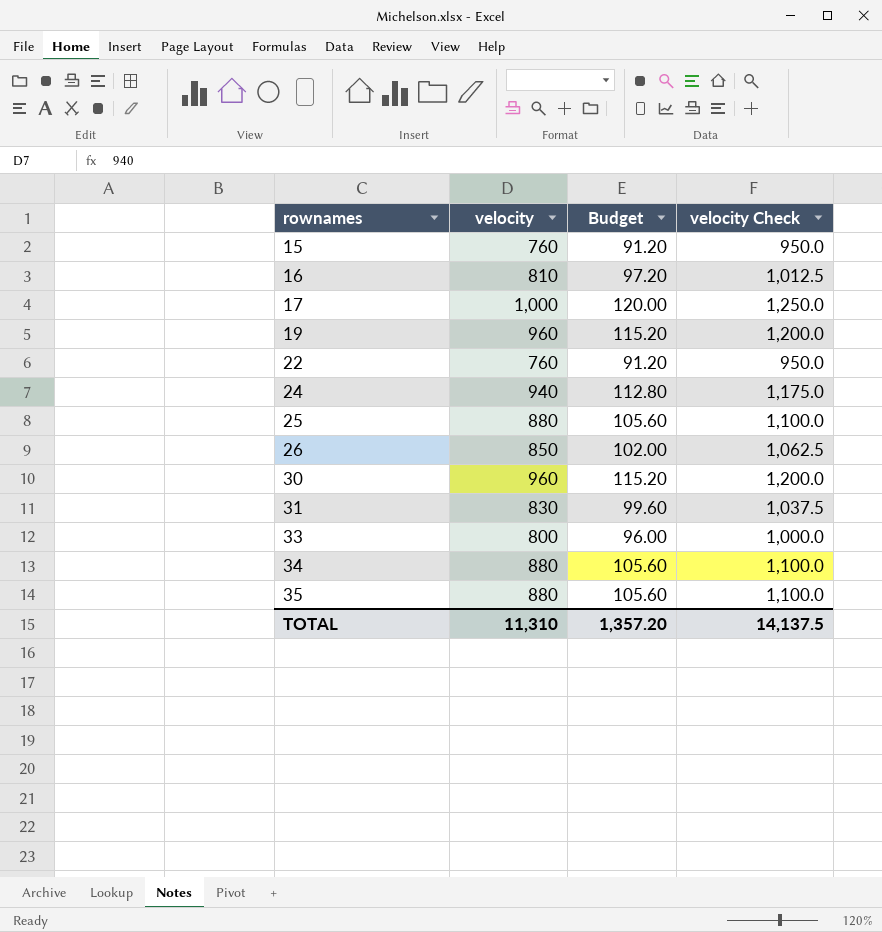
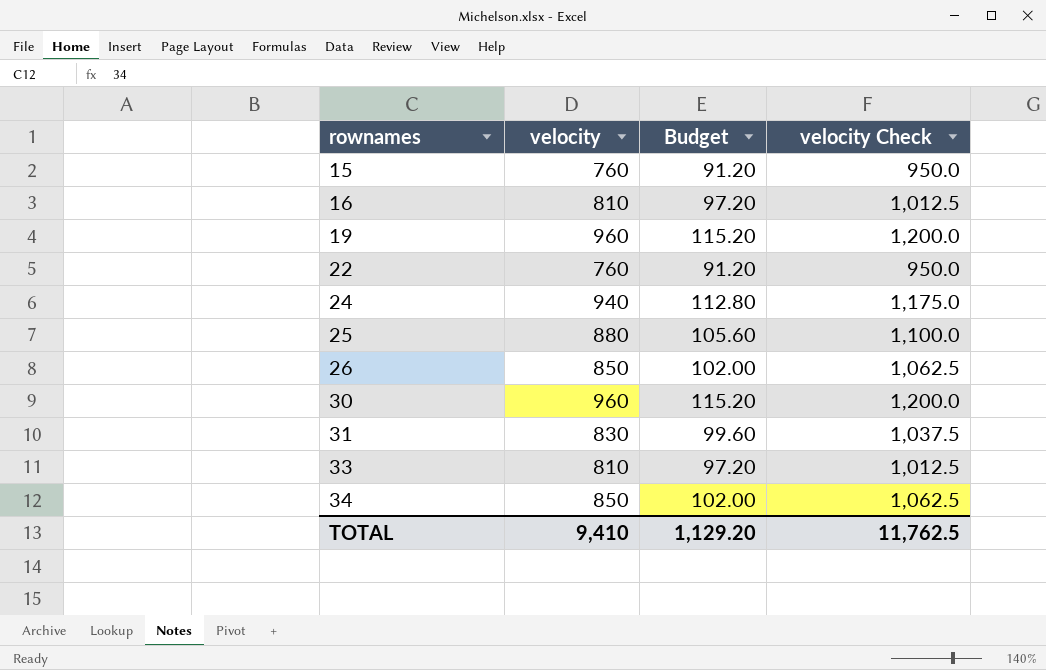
row 17: 1,000 | 120.00 | 1,250.0 -> none
row 35: 880 | 105.60 | 1,100.0 -> none
33 | velocity: 800 -> 810
33 | Budget: 96.00 -> 97.20
33 | velocity Check: 1,000.0 -> 1,012.5
34 | velocity: 880 -> 850
34 | Budget: 105.60 -> 102.00
34 | velocity Check: 1,100.0 -> 1,062.5
TOTAL | velocity: 11,310 -> 9,410
TOTAL | Budget: 1,357.20 -> 1,129.20
TOTAL | velocity Check: 14,137.5 -> 11,762.5

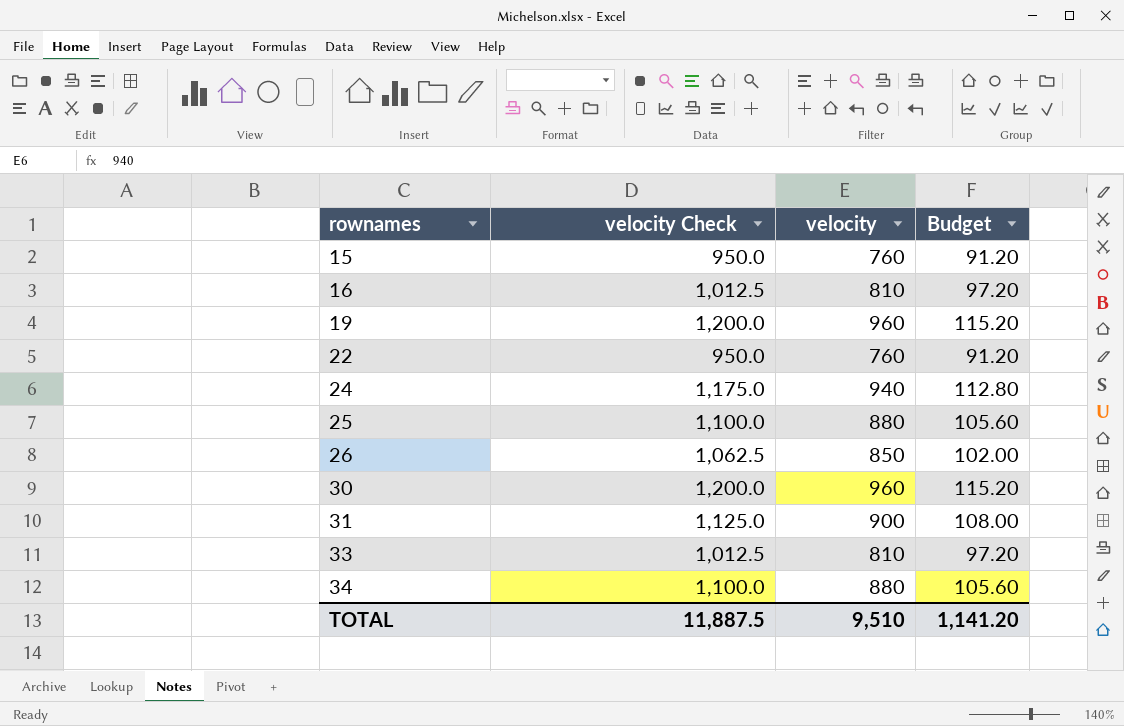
column velocity Check | position: 4 -> 2
31 | velocity Check: 1,037.5 -> 1,125.0
31 | velocity: 830 -> 900
31 | Budget: 99.60 -> 108.00
34 | velocity Check: 1,062.5 -> 1,100.0
34 | velocity: 850 -> 880
34 | Budget: 102.00 -> 105.60
TOTAL | velocity Check: 11,762.5 -> 11,887.5
TOTAL | velocity: 9,410 -> 9,510
TOTAL | Budget: 1,129.20 -> 1,141.20

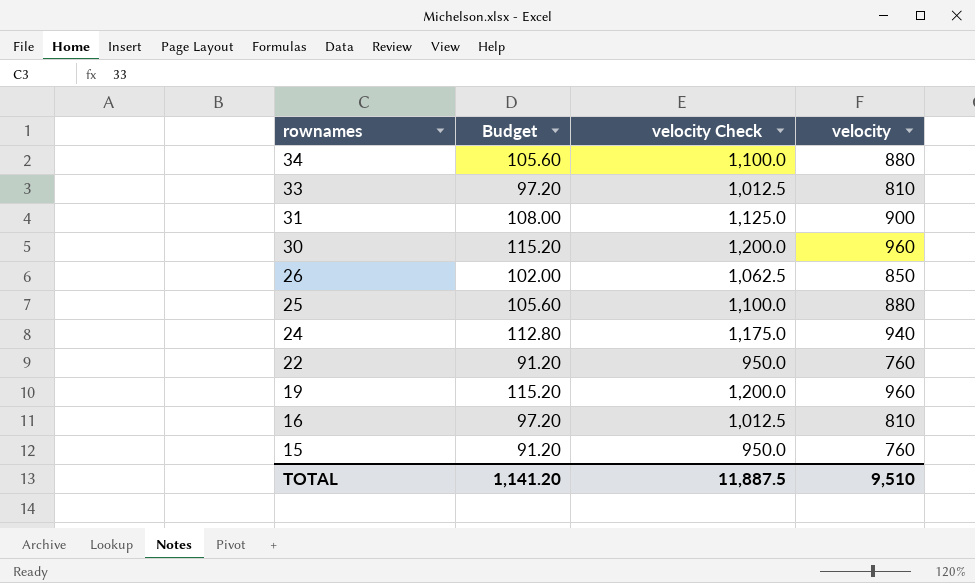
row order: rownames ascending -> rownames descending
column Budget | position: 4 -> 2

